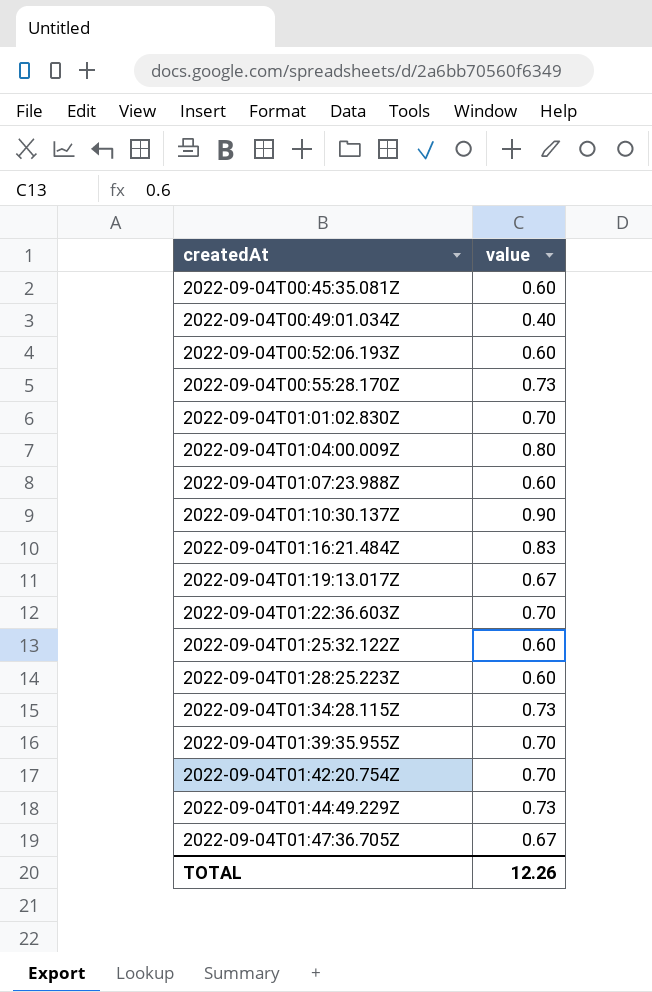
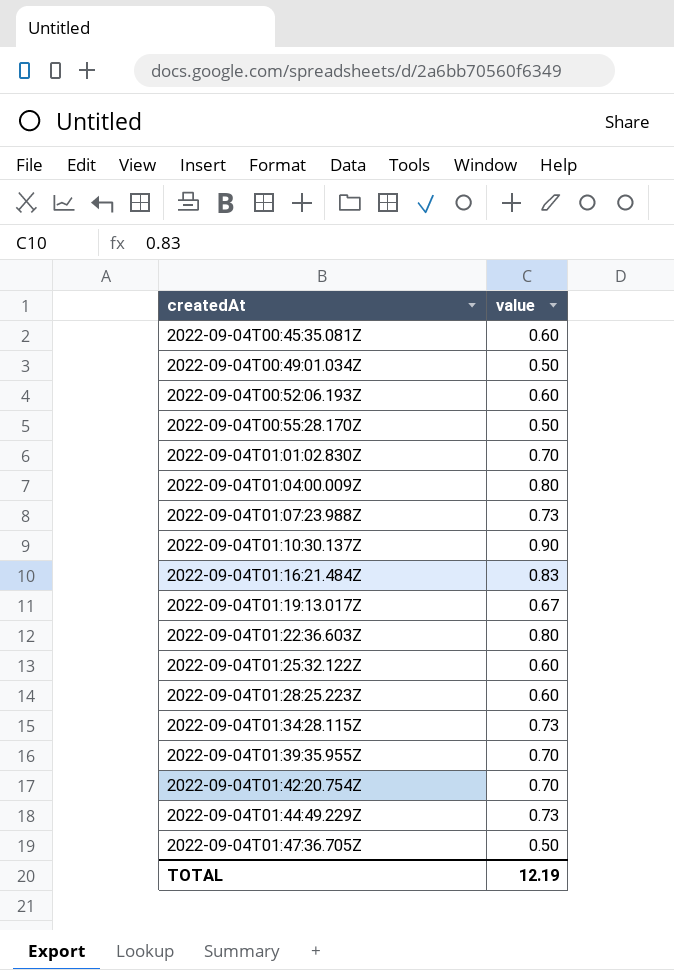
2022-09-04T00:49:01.034Z | value: 0.40 -> 0.50
2022-09-04T00:55:28.170Z | value: 0.73 -> 0.50
2022-09-04T01:07:23.988Z | value: 0.60 -> 0.73
2022-09-04T01:22:36.603Z | value: 0.70 -> 0.80
2022-09-04T01:47:36.705Z | value: 0.67 -> 0.50
TOTAL | value: 12.26 -> 12.19

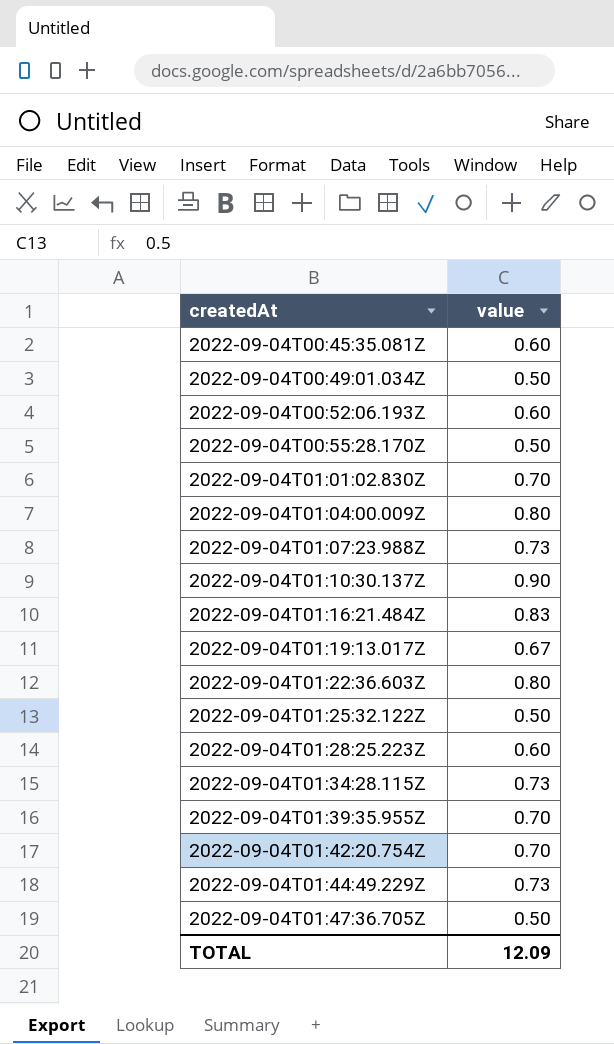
2022-09-04T01:25:32.122Z | value: 0.60 -> 0.50
TOTAL | value: 12.19 -> 12.09

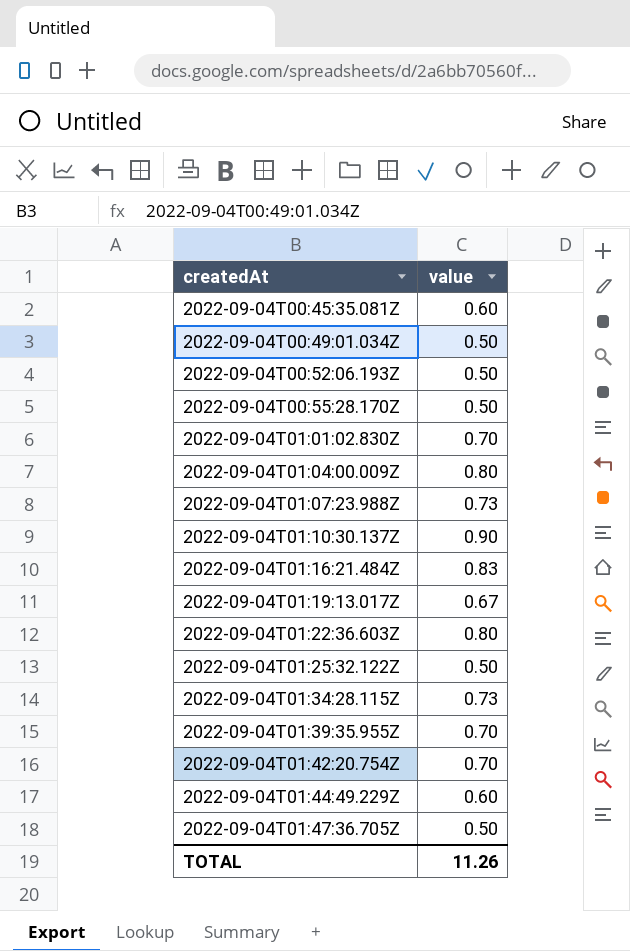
row 2022-09-04T01:28:25.223Z: 0.60 -> none
2022-09-04T00:52:06.193Z | value: 0.60 -> 0.50
2022-09-04T01:44:49.229Z | value: 0.73 -> 0.60
TOTAL | value: 12.09 -> 11.26

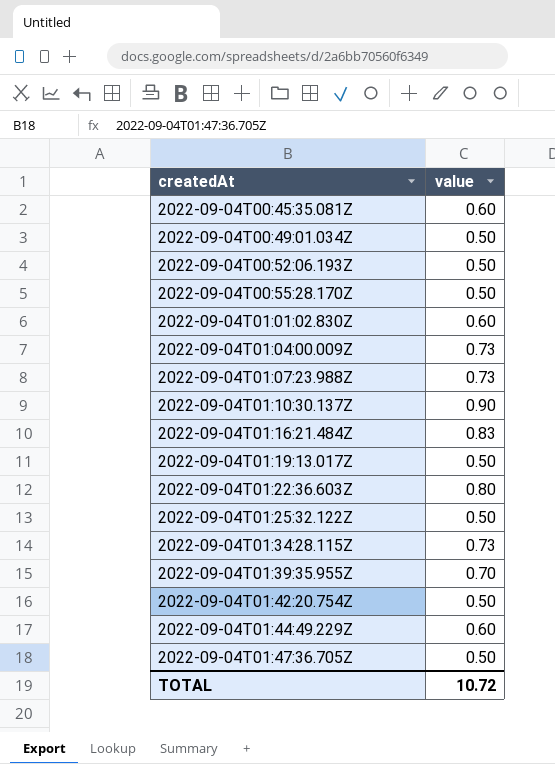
2022-09-04T01:01:02.830Z | value: 0.70 -> 0.60
2022-09-04T01:04:00.009Z | value: 0.80 -> 0.73
2022-09-04T01:19:13.017Z | value: 0.67 -> 0.50
2022-09-04T01:42:20.754Z | value: 0.70 -> 0.50
TOTAL | value: 11.26 -> 10.72

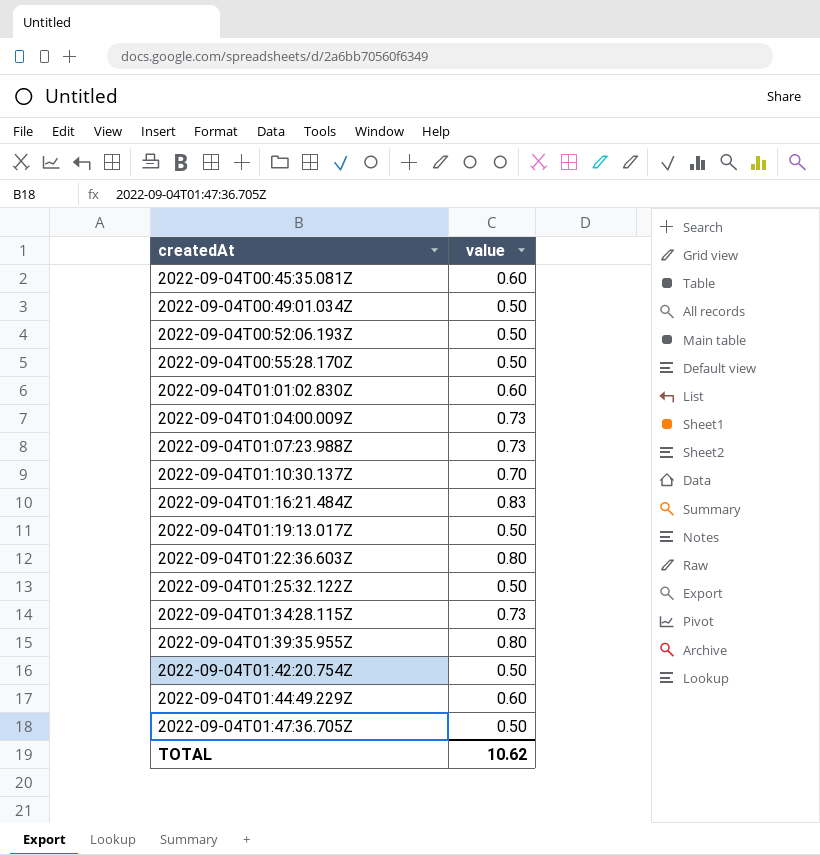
2022-09-04T01:10:30.137Z | value: 0.90 -> 0.70
2022-09-04T01:39:35.955Z | value: 0.70 -> 0.80
TOTAL | value: 10.72 -> 10.62

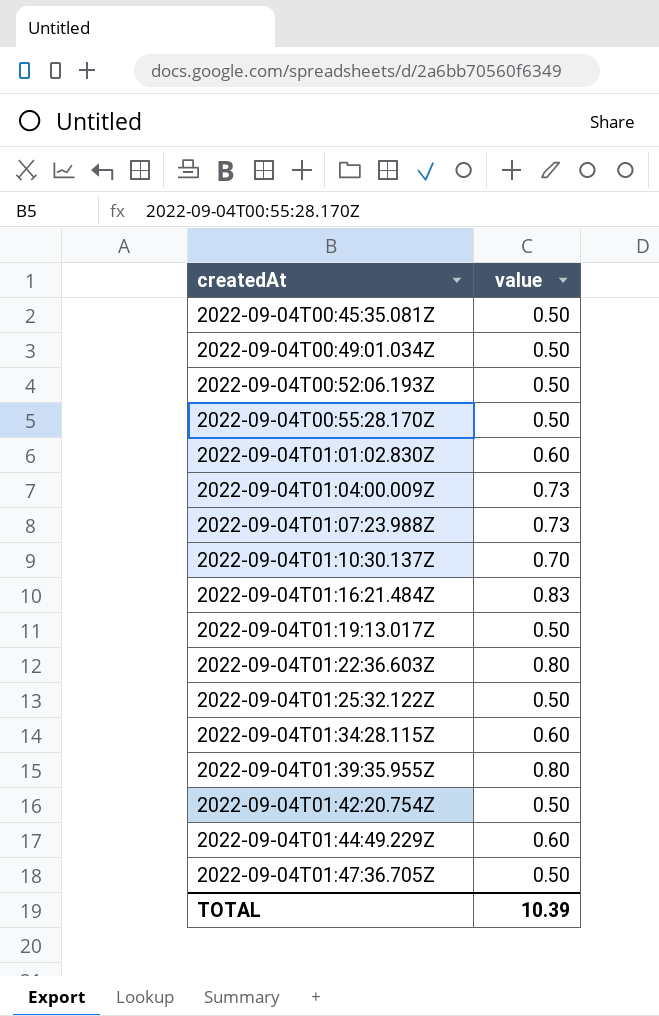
2022-09-04T00:45:35.081Z | value: 0.60 -> 0.50
2022-09-04T01:34:28.115Z | value: 0.73 -> 0.60
TOTAL | value: 10.62 -> 10.39

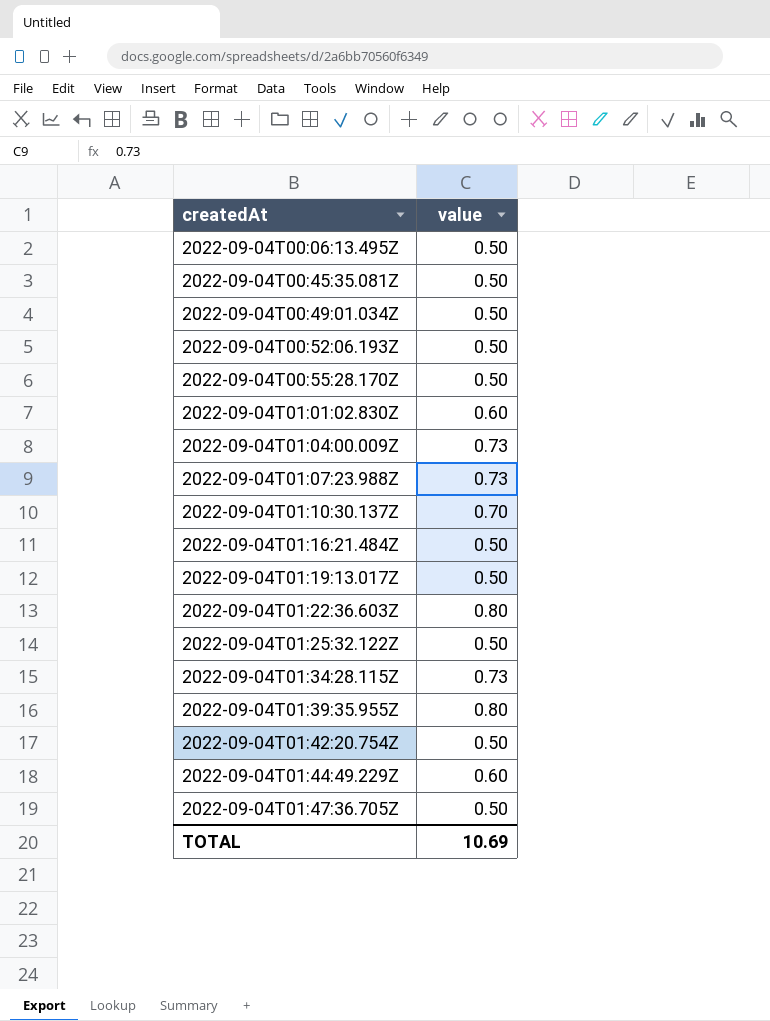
row 2022-09-04T00:06:13.495Z: none -> 0.50
2022-09-04T01:16:21.484Z | value: 0.83 -> 0.50
2022-09-04T01:34:28.115Z | value: 0.60 -> 0.73
TOTAL | value: 10.39 -> 10.69

